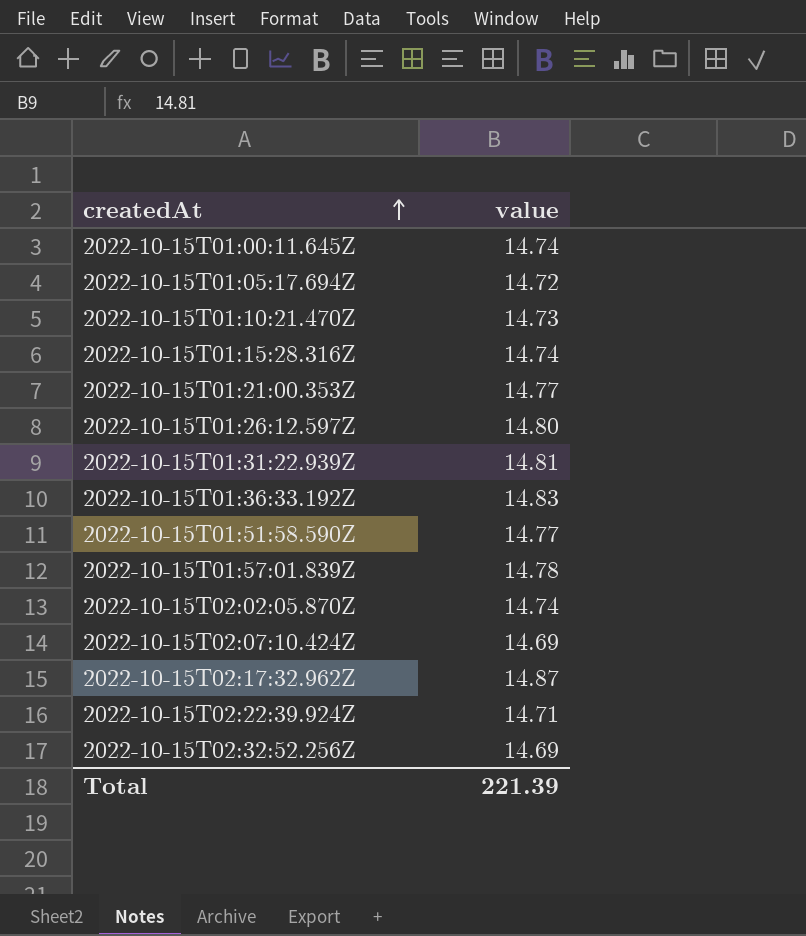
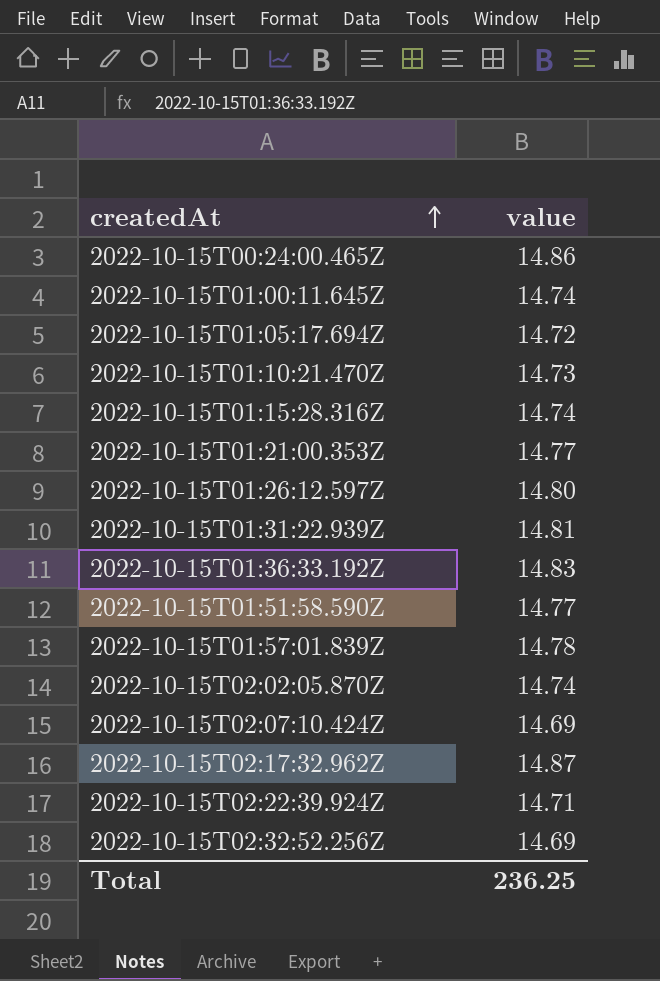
row 2022-10-15T00:24:00.465Z: none -> 14.86
Total | value: 221.39 -> 236.25

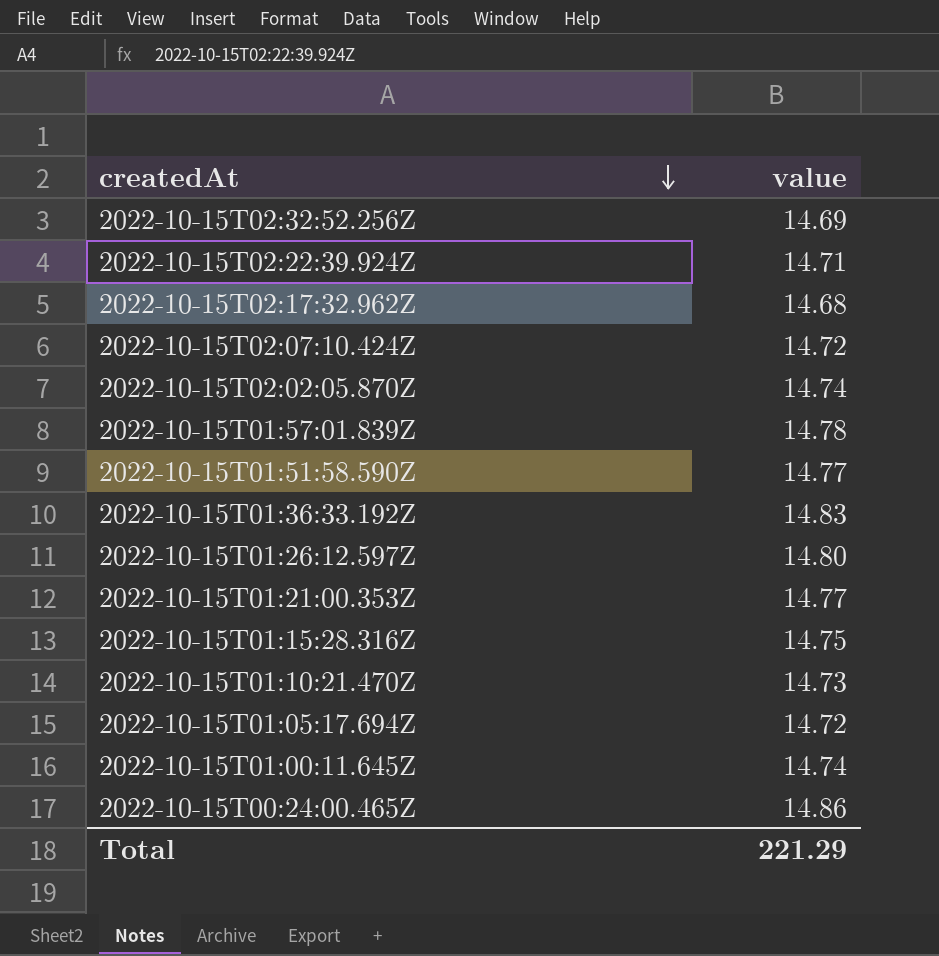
row order: createdAt ascending -> createdAt descending
row 2022-10-15T01:31:22.939Z: 14.81 -> none
2022-10-15T02:17:32.962Z | value: 14.87 -> 14.68
2022-10-15T02:07:10.424Z | value: 14.69 -> 14.72
2022-10-15T01:15:28.316Z | value: 14.74 -> 14.75
Total | value: 236.25 -> 221.29

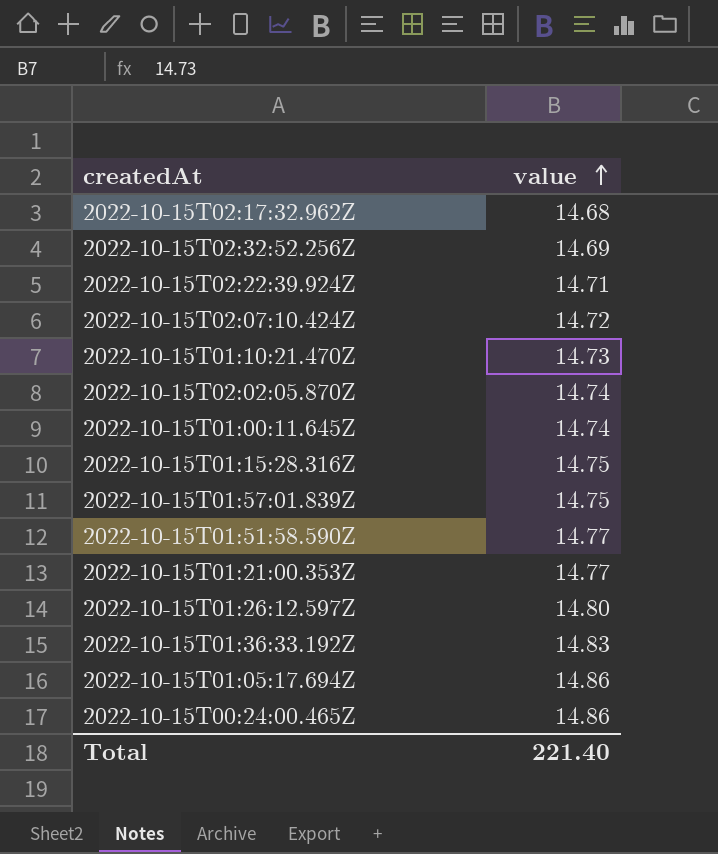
row order: createdAt descending -> value ascending
2022-10-15T01:57:01.839Z | value: 14.78 -> 14.75
2022-10-15T01:05:17.694Z | value: 14.72 -> 14.86
Total | value: 221.29 -> 221.40

